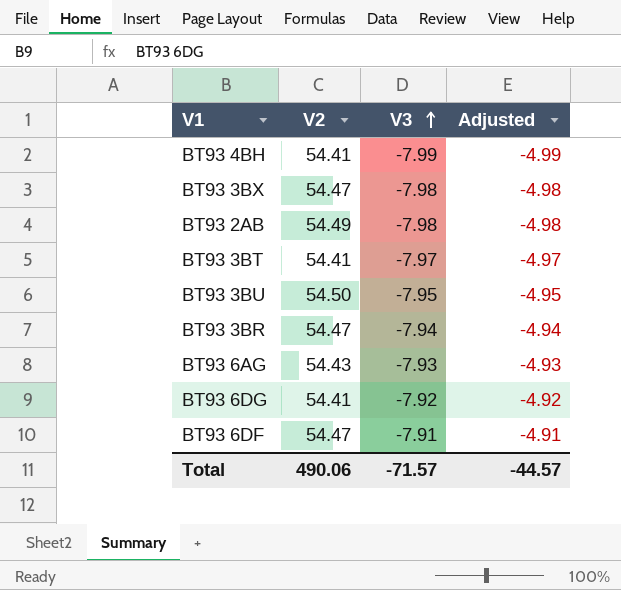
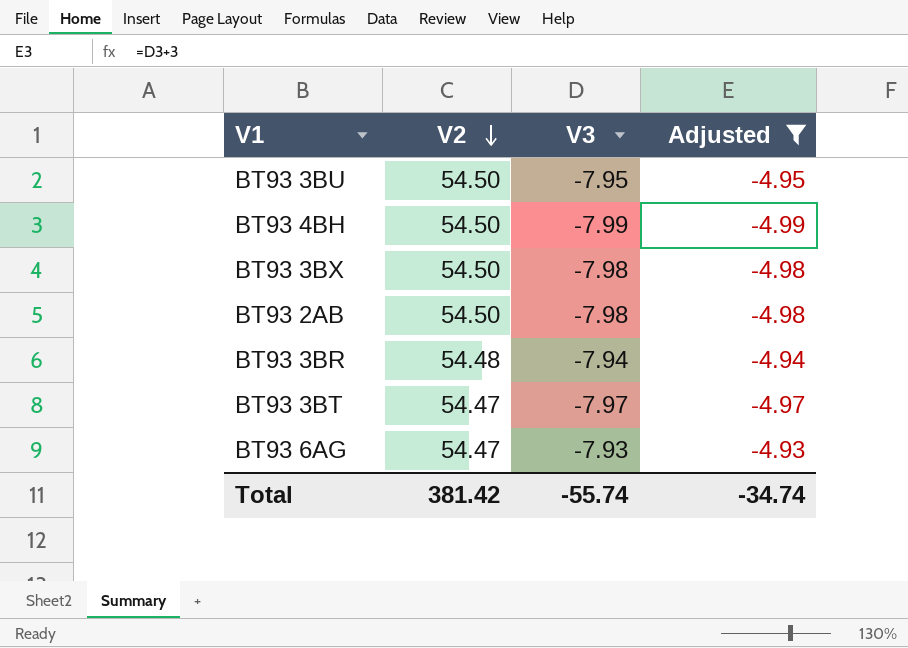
filter: none -> Adjusted <= -4.93
row order: V3 ascending -> V2 descending
BT93 4BH | V2: 54.41 -> 54.50
BT93 3BX | V2: 54.47 -> 54.50
BT93 2AB | V2: 54.49 -> 54.50
BT93 3BR | V2: 54.47 -> 54.48
BT93 3BT | V2: 54.41 -> 54.47
BT93 6AG | V2: 54.43 -> 54.47
Total | V2: 490.06 -> 381.42
Total | V3: -71.57 -> -55.74
Total | Adjusted: -44.57 -> -34.74

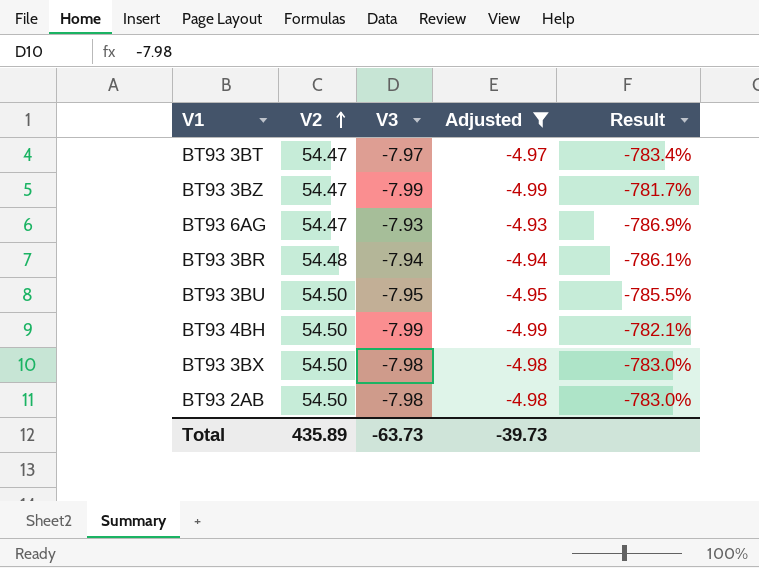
row order: V2 descending -> V2 ascending
column Result | formula: none -> ([V2] - [V3]) / [V3]
row BT93 3BZ: none -> 54.47 | -7.99 | -4.99 | -781.7%
Total | V2: 381.42 -> 435.89
Total | V3: -55.74 -> -63.73
Total | Adjusted: -34.74 -> -39.73

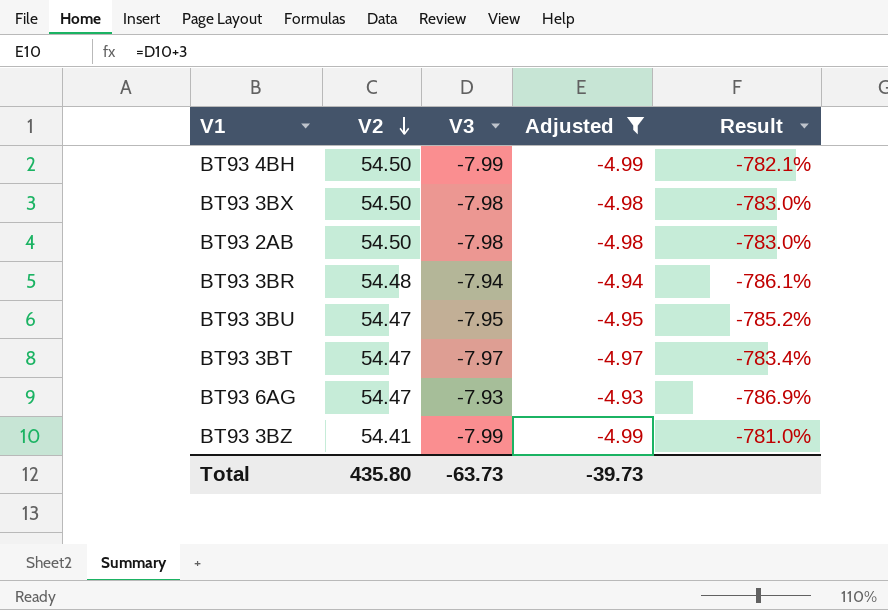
row order: V2 ascending -> V2 descending
BT93 3BU | V2: 54.50 -> 54.47
BT93 3BU | Result: -785.5% -> -785.2%
BT93 3BZ | V2: 54.47 -> 54.41
BT93 3BZ | Result: -781.7% -> -781.0%
Total | V2: 435.89 -> 435.80

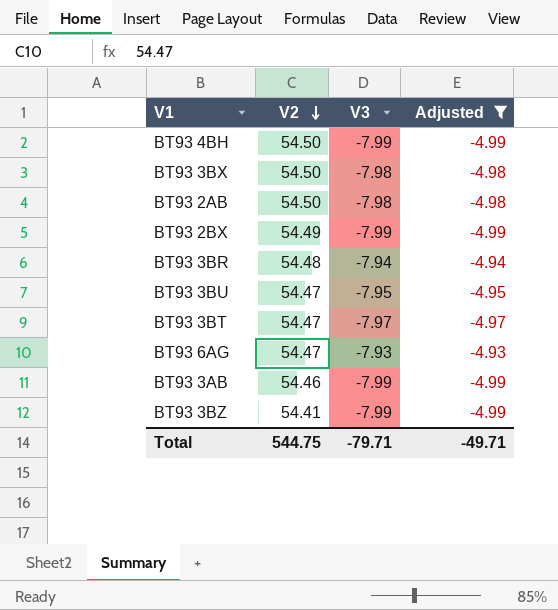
column Result | formula: ([V2] - [V3]) / [V3] -> none
row BT93 2BX: none -> 54.49 | -7.99 | -4.99
row BT93 3AB: none -> 54.46 | -7.99 | -4.99
Total | V2: 435.80 -> 544.75
Total | V3: -63.73 -> -79.71
Total | Adjusted: -39.73 -> -49.71

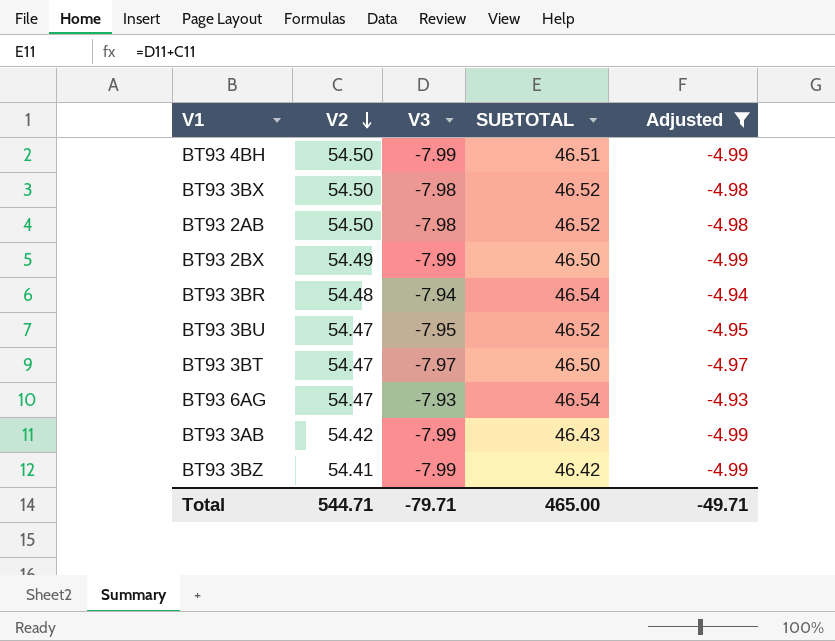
column SUBTOTAL | formula: none -> [V2] + [V3]
BT93 3AB | V2: 54.46 -> 54.42
Total | V2: 544.75 -> 544.71

